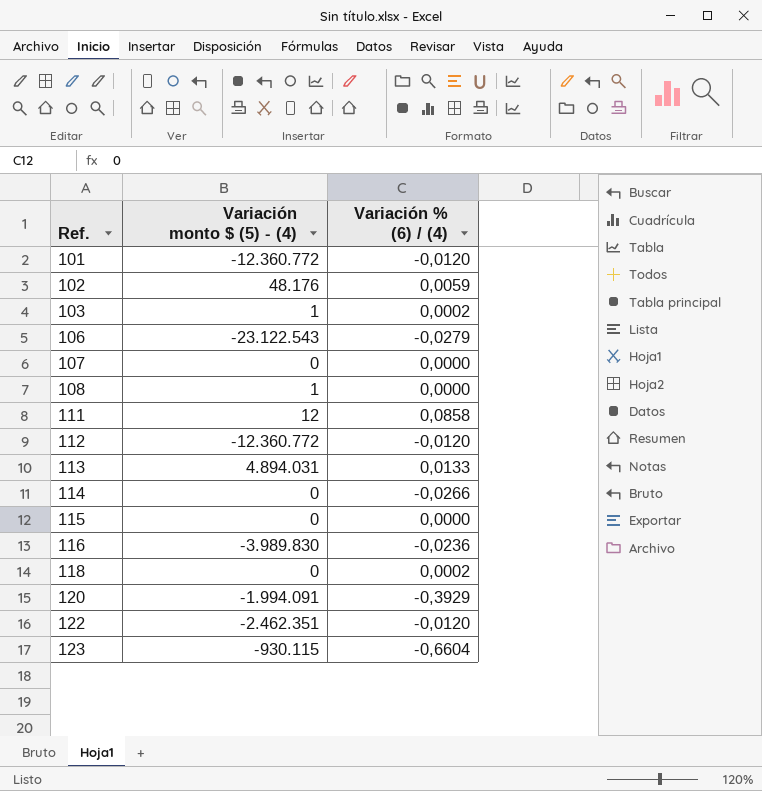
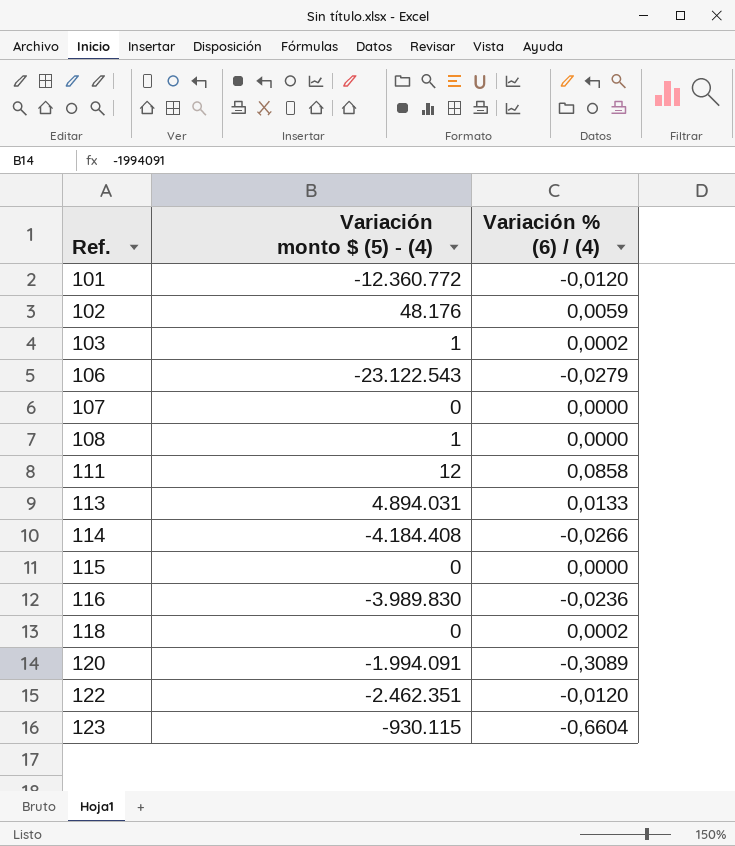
row 112: -12.360.772 | -0,0120 -> none
114 | Variación monto $ (5) - (4): 0 -> -4.184.408
120 | Variación % (6) / (4): -0,3929 -> -0,3089

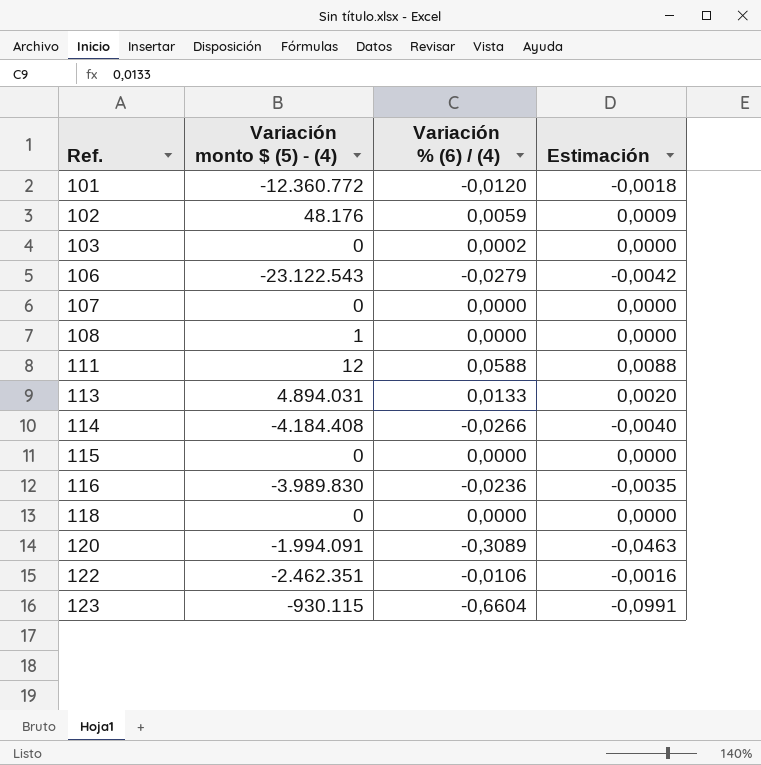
column Estimación | formula: none -> [Variación % (6) / (4)] * 0,15
103 | Variación monto $ (5) - (4): 1 -> 0
111 | Variación % (6) / (4): 0,0858 -> 0,0588
118 | Variación % (6) / (4): 0,0002 -> 0,0000
122 | Variación % (6) / (4): -0,0120 -> -0,0106

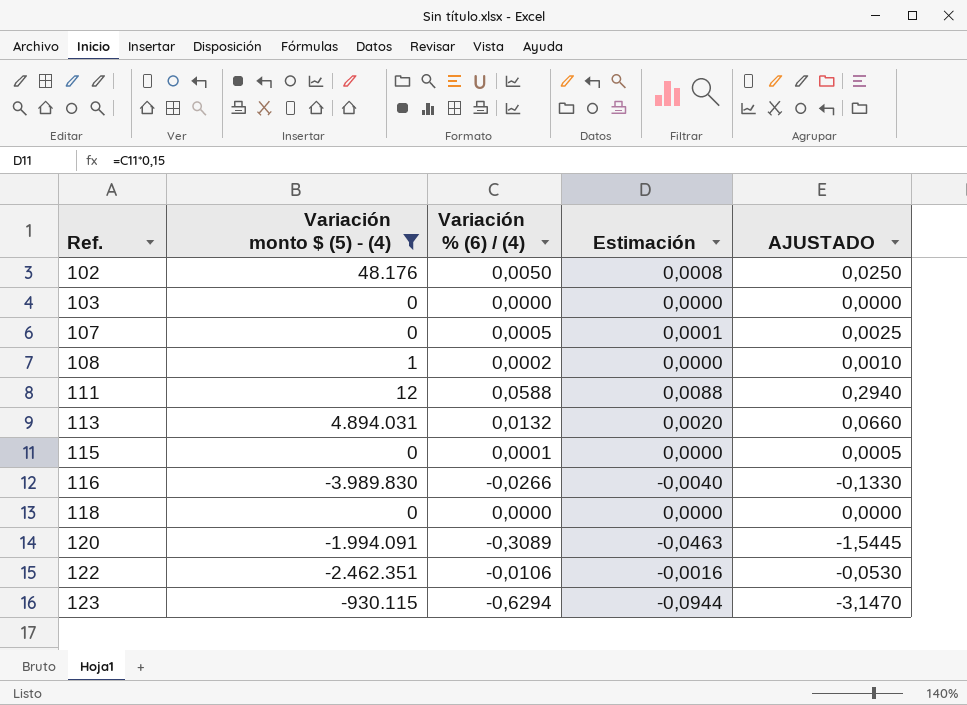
filter: none -> Variación monto $ (5) - (4) >= -3.989.830
column AJUSTADO | formula: none -> [Variación % (6) / (4)] * 5
102 | Variación % (6) / (4): 0,0059 -> 0,0050
102 | Estimación: 0,0009 -> 0,0008
103 | Variación % (6) / (4): 0,0002 -> 0,0000
107 | Variación % (6) / (4): 0,0000 -> 0,0005
107 | Estimación: 0,0000 -> 0,0001
108 | Variación % (6) / (4): 0,0000 -> 0,0002
113 | Variación % (6) / (4): 0,0133 -> 0,0132
115 | Variación % (6) / (4): 0,0000 -> 0,0001
116 | Variación % (6) / (4): -0,0236 -> -0,0266
116 | Estimación: -0,0035 -> -0,0040
123 | Variación % (6) / (4): -0,6604 -> -0,6294
123 | Estimación: -0,0991 -> -0,0944

